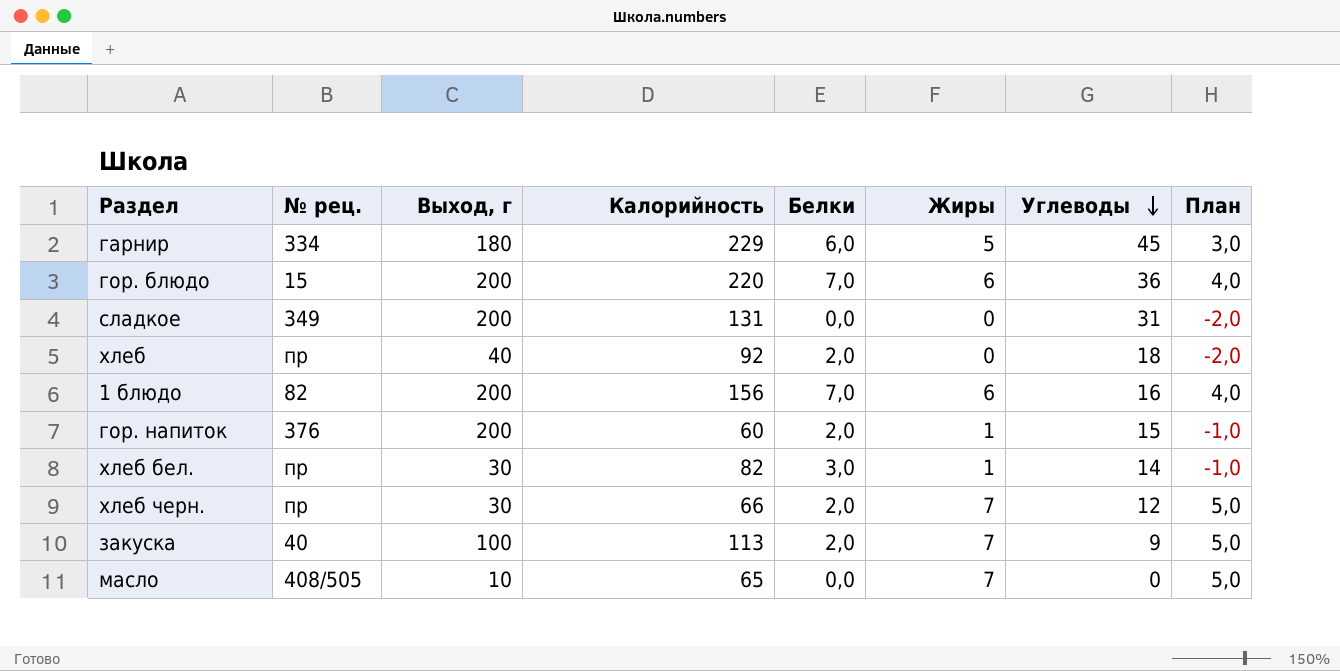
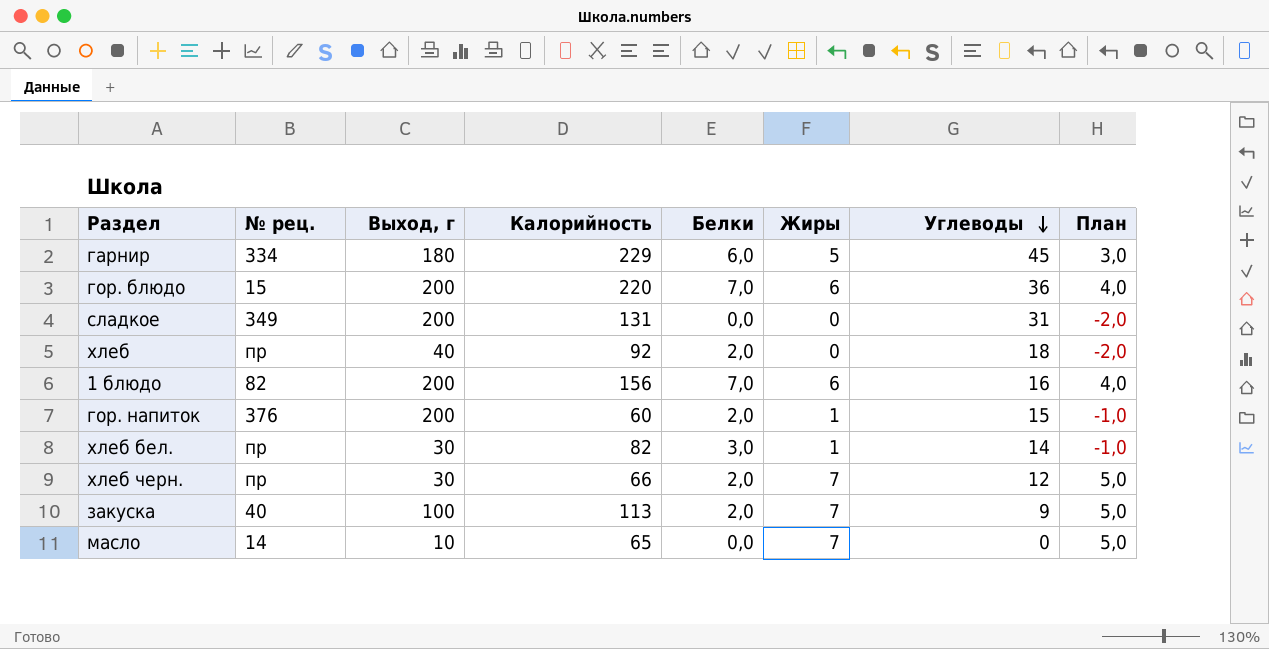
масло | № рец.: 408/505 -> 14

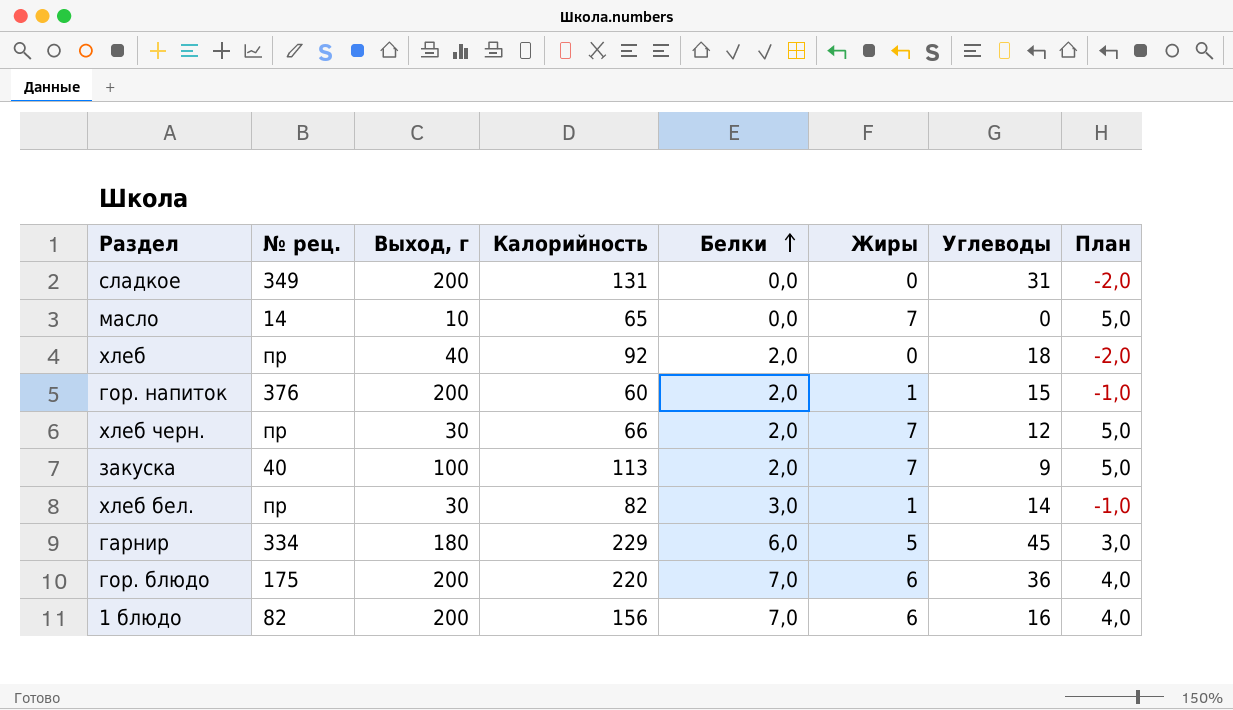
row order: Углеводы descending -> Белки ascending
гор. блюдо | № рец.: 15 -> 175

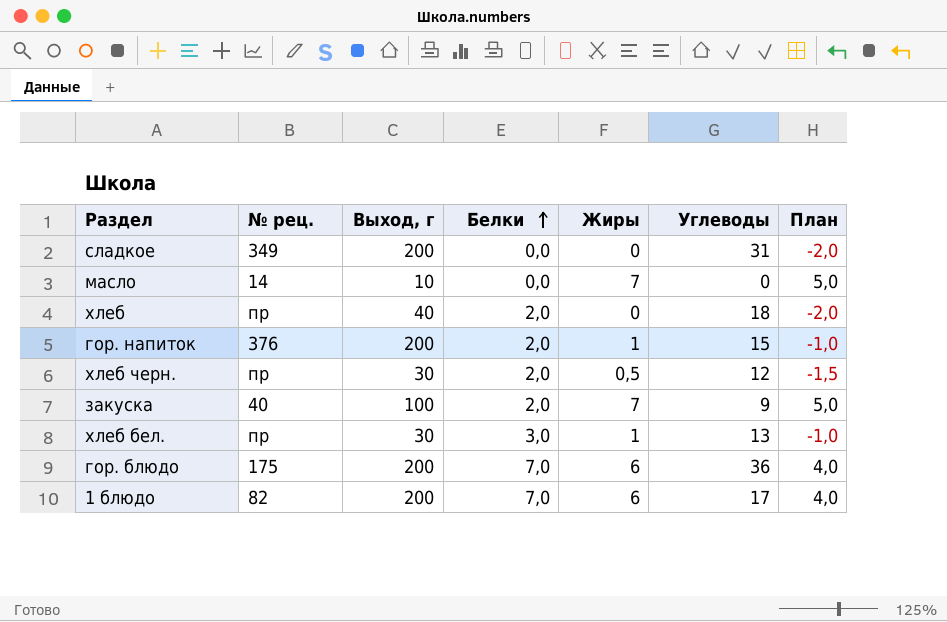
column Калорийность | position: 4 -> none
row гарнир: 334 | 180 | 229 | 6,0 | 5 | 45 | 3,0 -> none
хлеб черн. | Жиры: 7 -> 0,5
хлеб черн. | План: 5,0 -> -1,5
хлеб бел. | Углеводы: 14 -> 13
1 блюдо | Углеводы: 16 -> 17

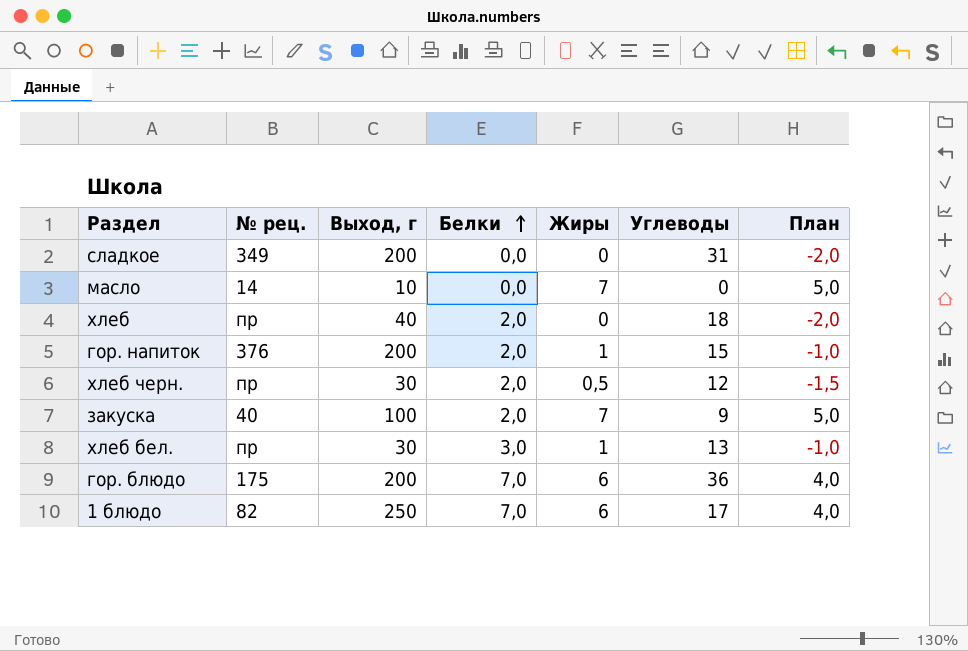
1 блюдо | Выход, г: 200 -> 250

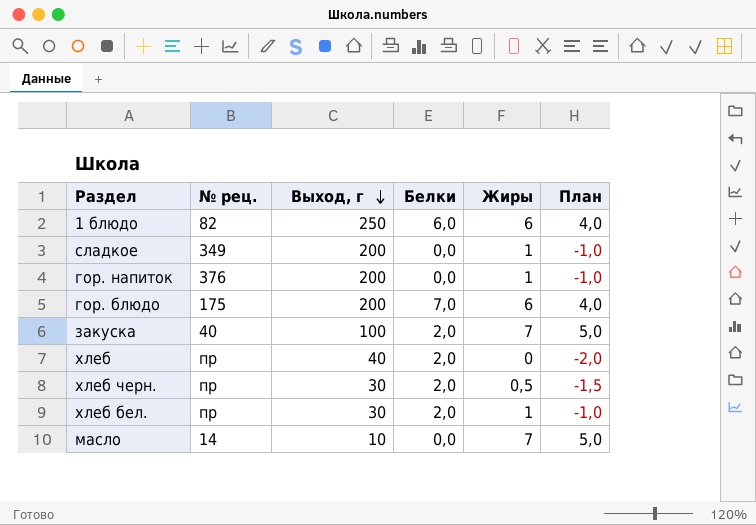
row order: Белки ascending -> Выход, г descending
column Углеводы | position: 6 -> none
1 блюдо | Белки: 7,0 -> 6,0
сладкое | Жиры: 0 -> 1
сладкое | План: -2,0 -> -1,0
гор. напиток | Белки: 2,0 -> 0,0
хлеб бел. | Белки: 3,0 -> 2,0

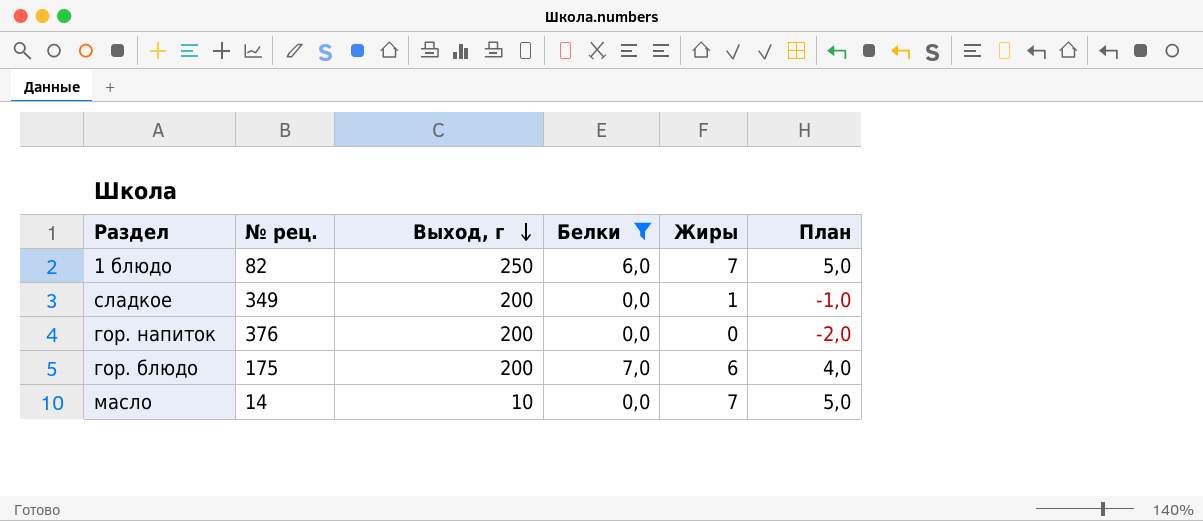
filter: none -> Белки != 2,0
1 блюдо | Жиры: 6 -> 7
1 блюдо | План: 4,0 -> 5,0
гор. напиток | Жиры: 1 -> 0
гор. напиток | План: -1,0 -> -2,0

